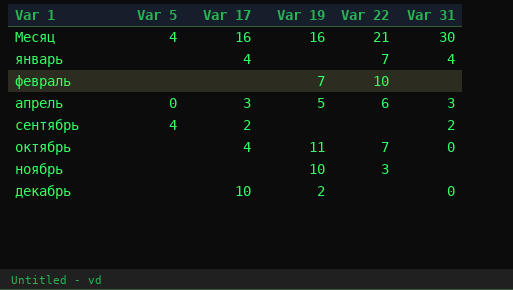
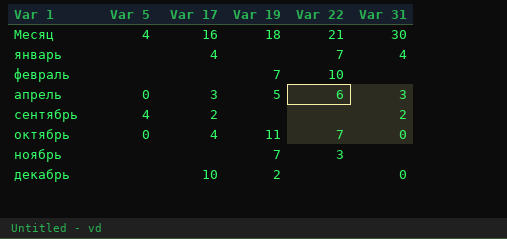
Месяц | Var 19: 16 -> 18
октябрь | Var 5: none -> 0
ноябрь | Var 19: 10 -> 7

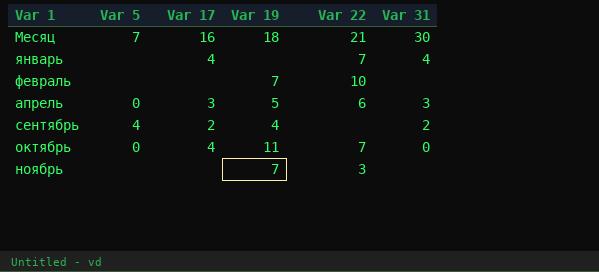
row декабрь: none | 10 | 2 | none | 0 -> none
Месяц | Var 5: 4 -> 7
сентябрь | Var 19: none -> 4

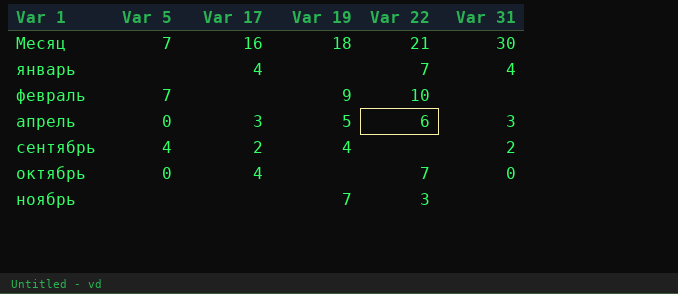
февраль | Var 5: none -> 7
февраль | Var 19: 7 -> 9
октябрь | Var 19: 11 -> none

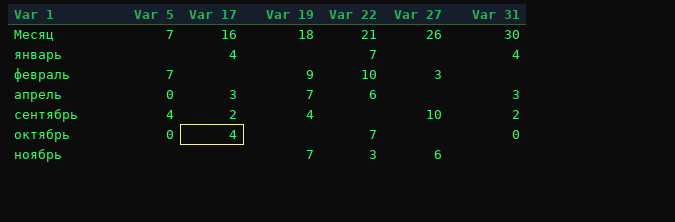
column Var 27 | position: none -> 6
апрель | Var 19: 5 -> 7

